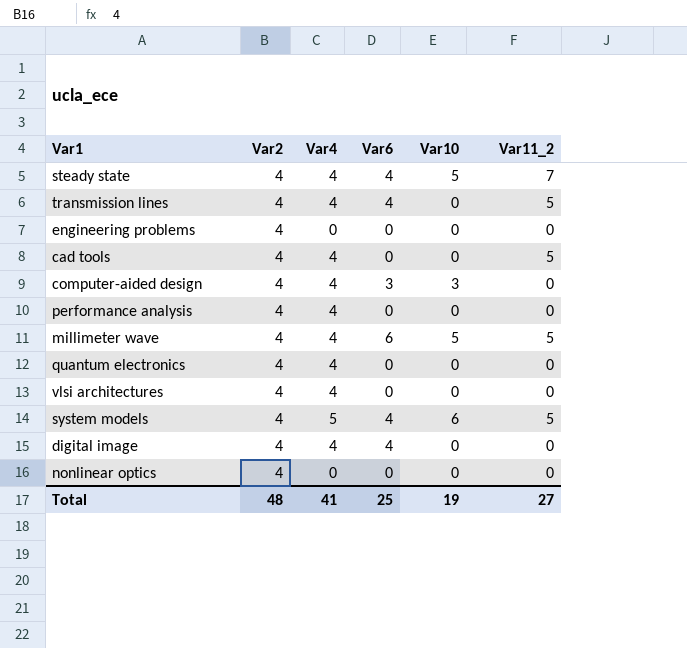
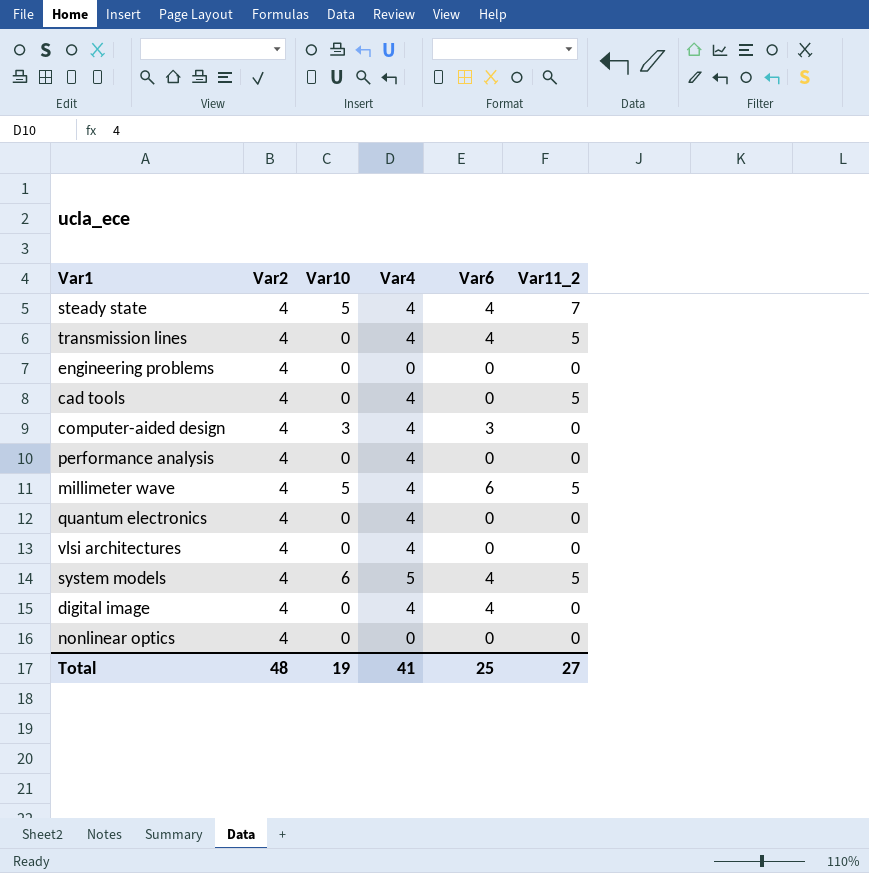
column Var10 | position: 5 -> 3

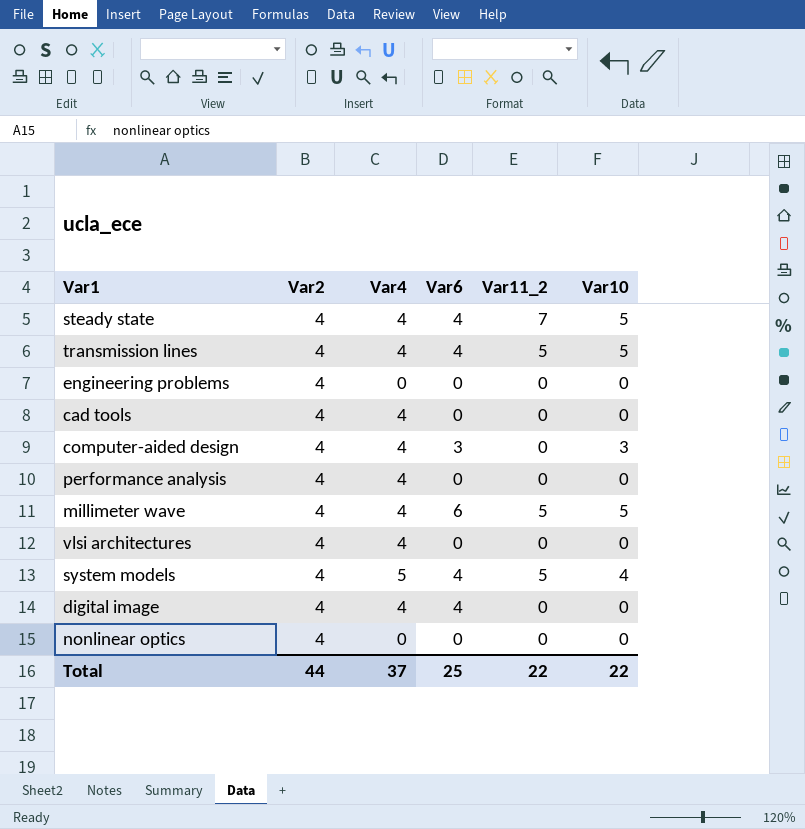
column Var10 | position: 3 -> 6
row quantum electronics: 4 | 0 | 4 | 0 | 0 -> none
transmission lines | Var10: 0 -> 5
cad tools | Var11_2: 5 -> 0
system models | Var10: 6 -> 4
Total | Var2: 48 -> 44
Total | Var4: 41 -> 37
Total | Var11_2: 27 -> 22
Total | Var10: 19 -> 22

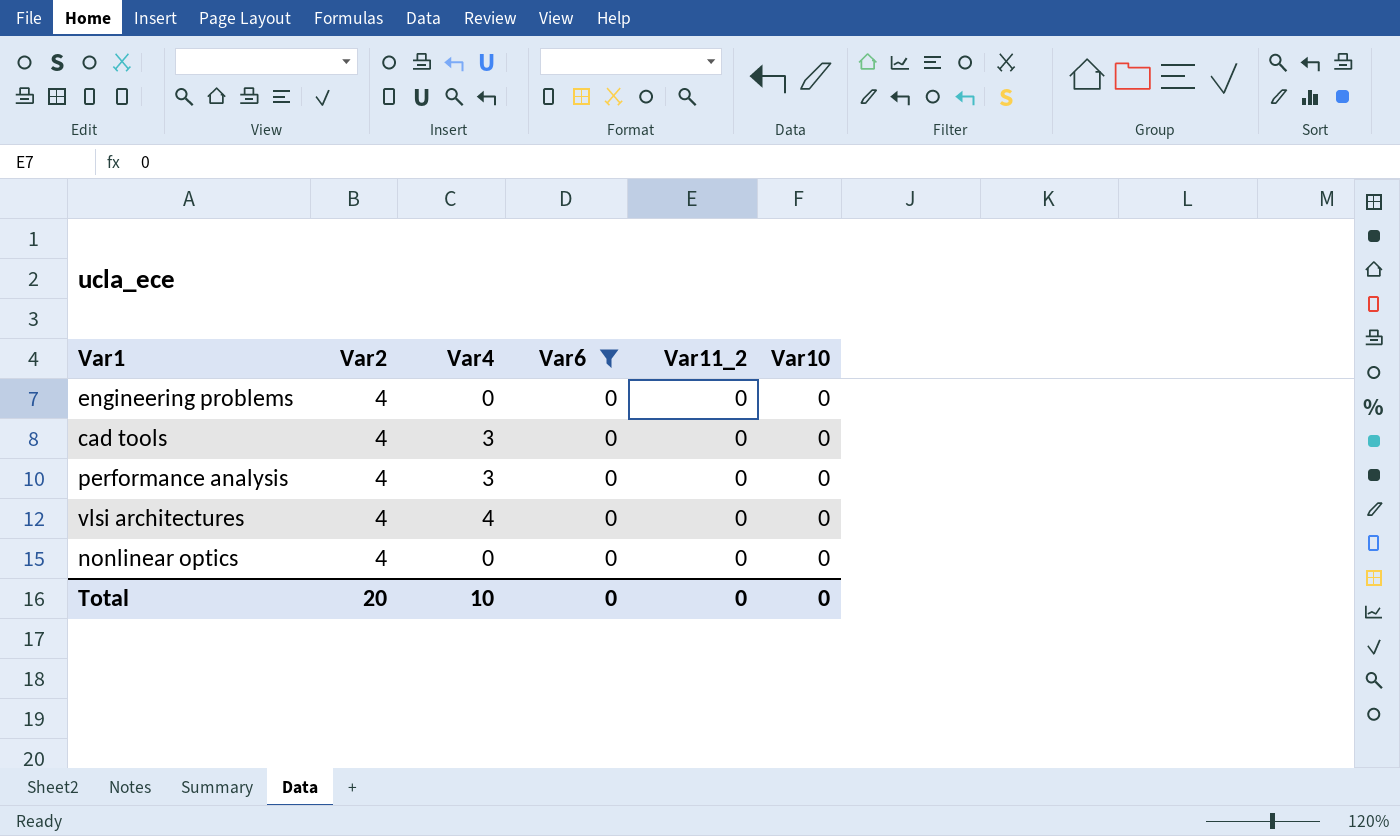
filter: none -> Var6 = 0
cad tools | Var4: 4 -> 3
performance analysis | Var4: 4 -> 3
Total | Var2: 44 -> 20
Total | Var4: 37 -> 10
Total | Var6: 25 -> 0
Total | Var11_2: 22 -> 0
Total | Var10: 22 -> 0

